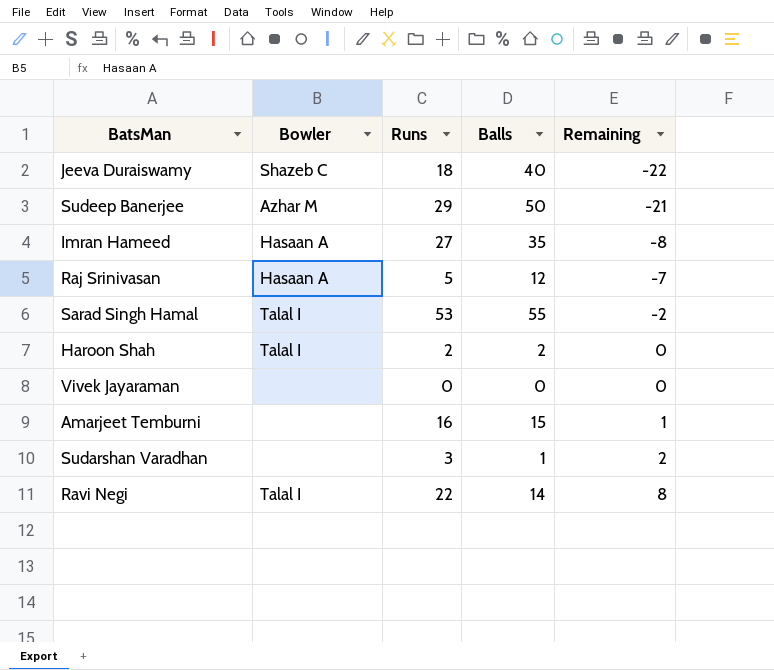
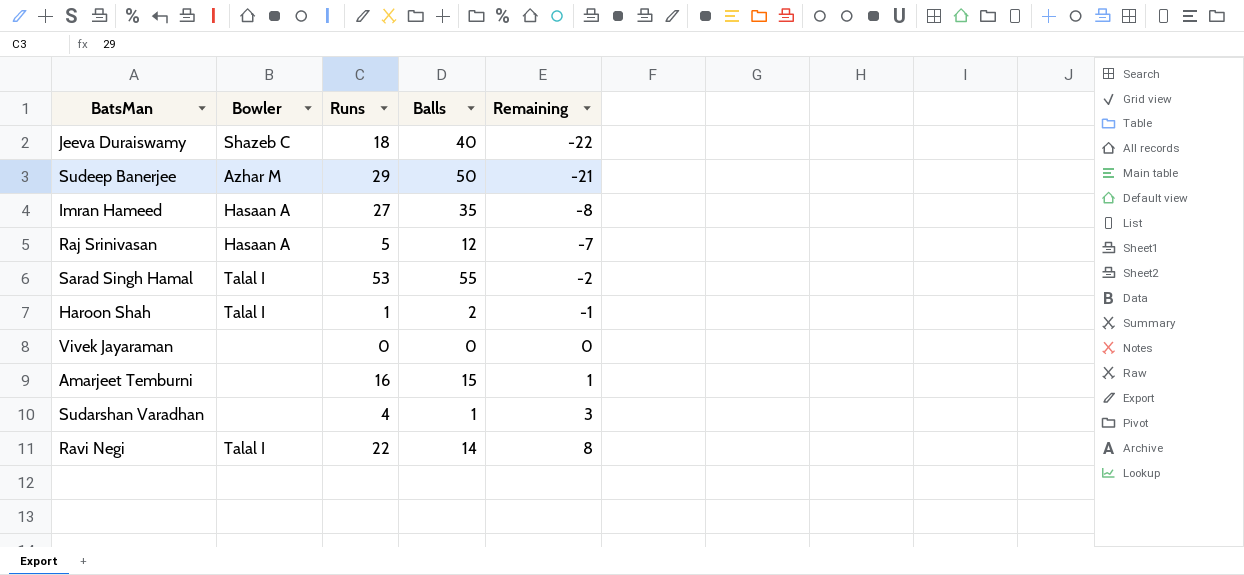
Haroon Shah | Runs: 2 -> 1
Haroon Shah | Remaining: 0 -> -1
Sudarshan Varadhan | Runs: 3 -> 4
Sudarshan Varadhan | Remaining: 2 -> 3

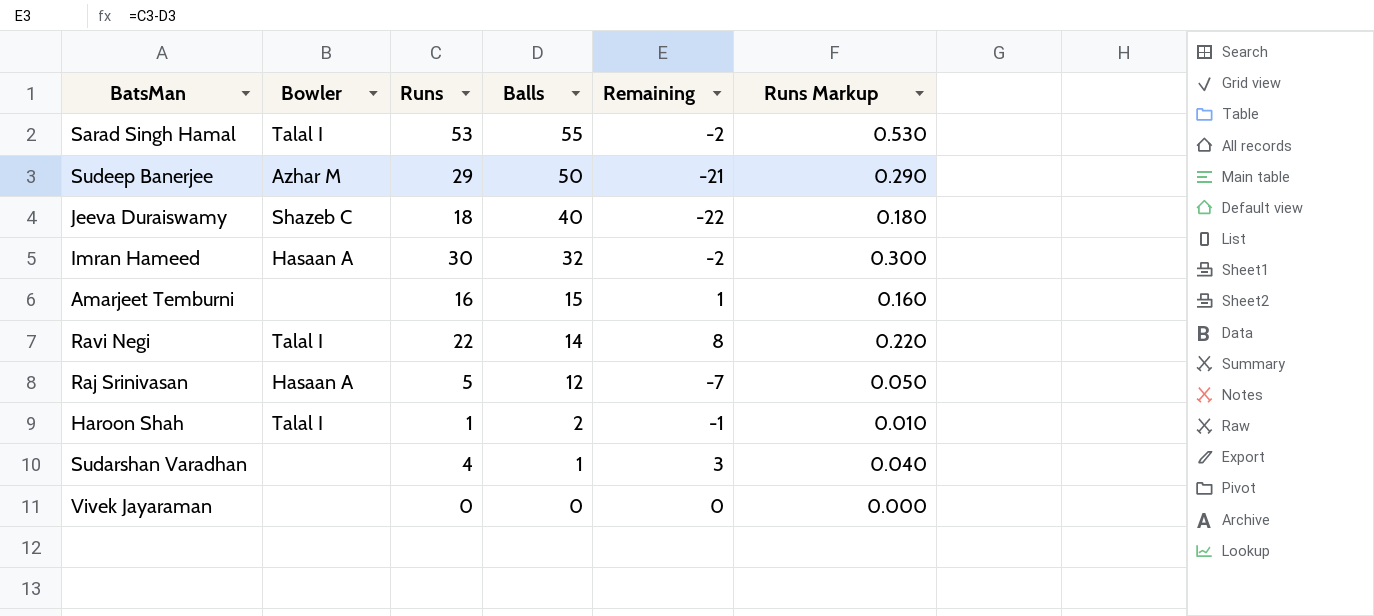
row order: Remaining ascending -> Balls descending
column Runs Markup | formula: none -> [Runs] * 0.01
Imran Hameed | Runs: 27 -> 30
Imran Hameed | Balls: 35 -> 32
Imran Hameed | Remaining: -8 -> -2

